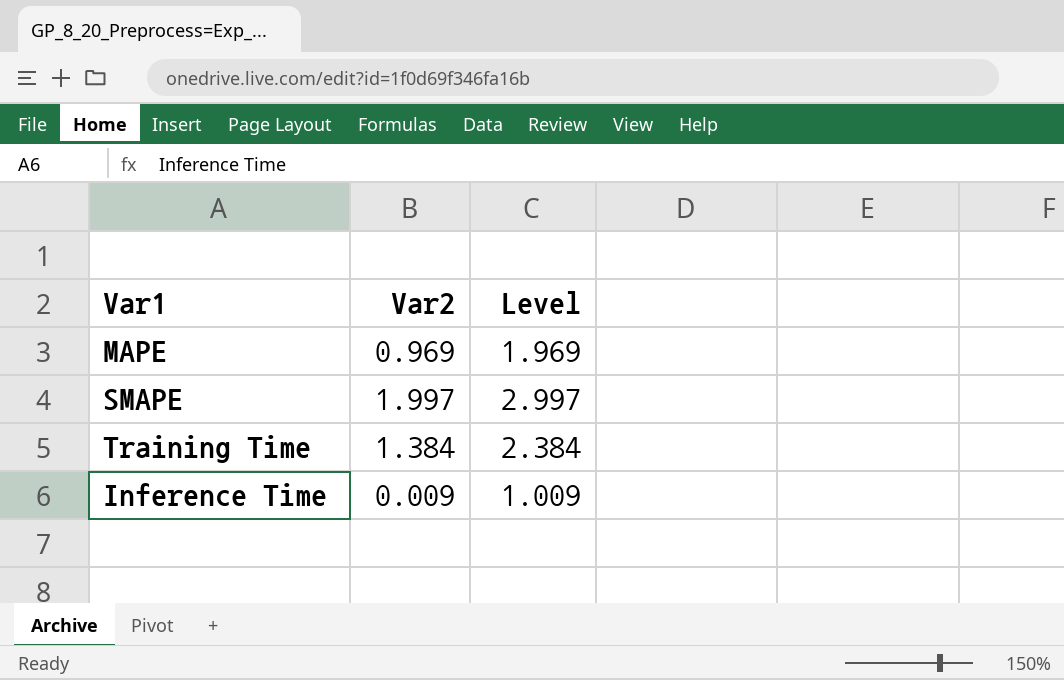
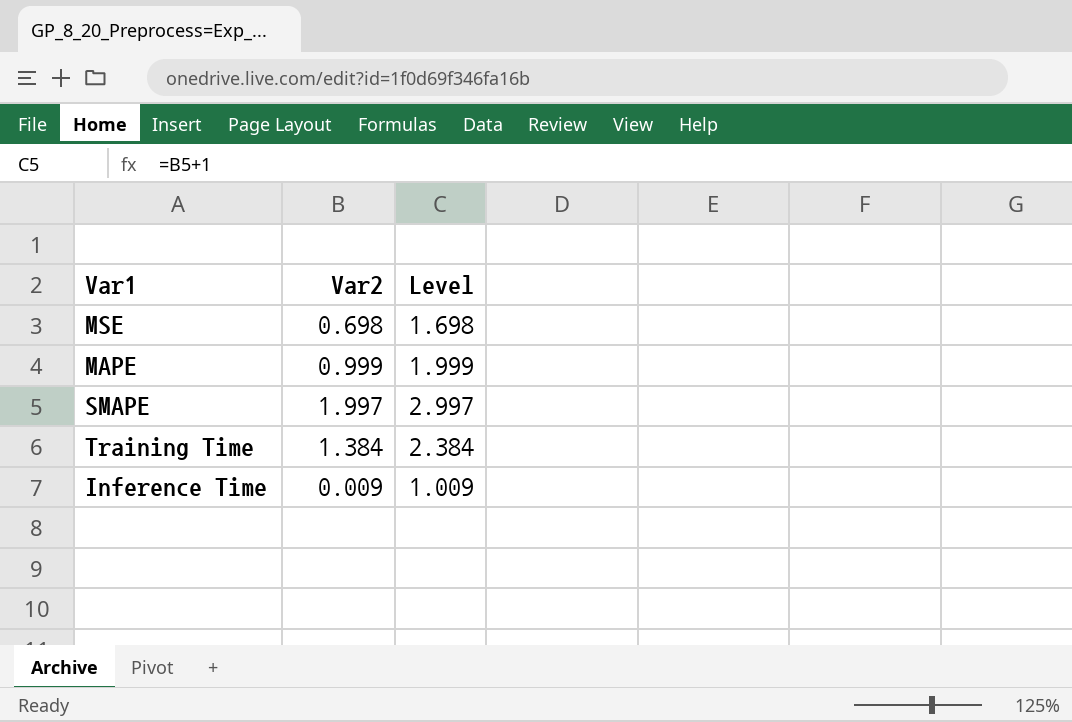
row MSE: none -> 0.698 | 1.698
MAPE | Var2: 0.969 -> 0.999
MAPE | Level: 1.969 -> 1.999

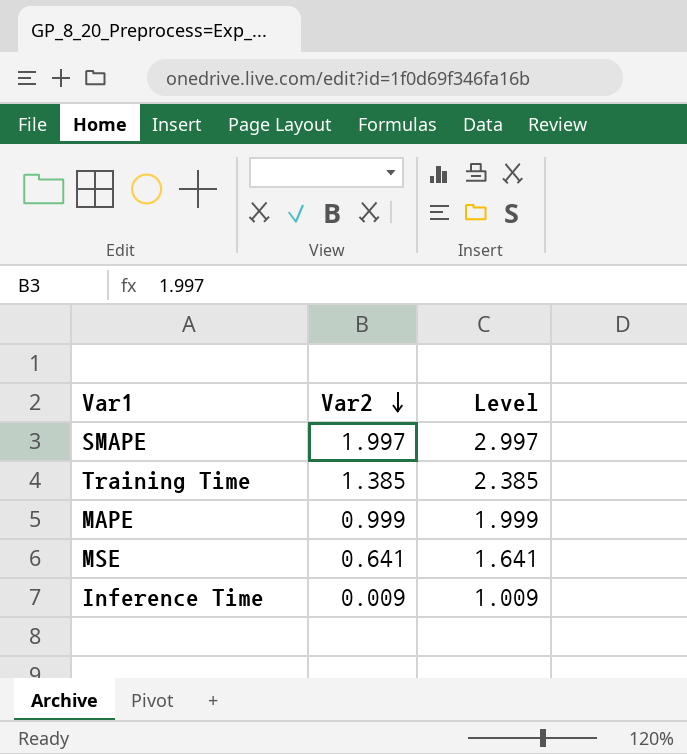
row order: none -> Var2 descending
Training Time | Var2: 1.384 -> 1.385
Training Time | Level: 2.384 -> 2.385
MSE | Var2: 0.698 -> 0.641
MSE | Level: 1.698 -> 1.641

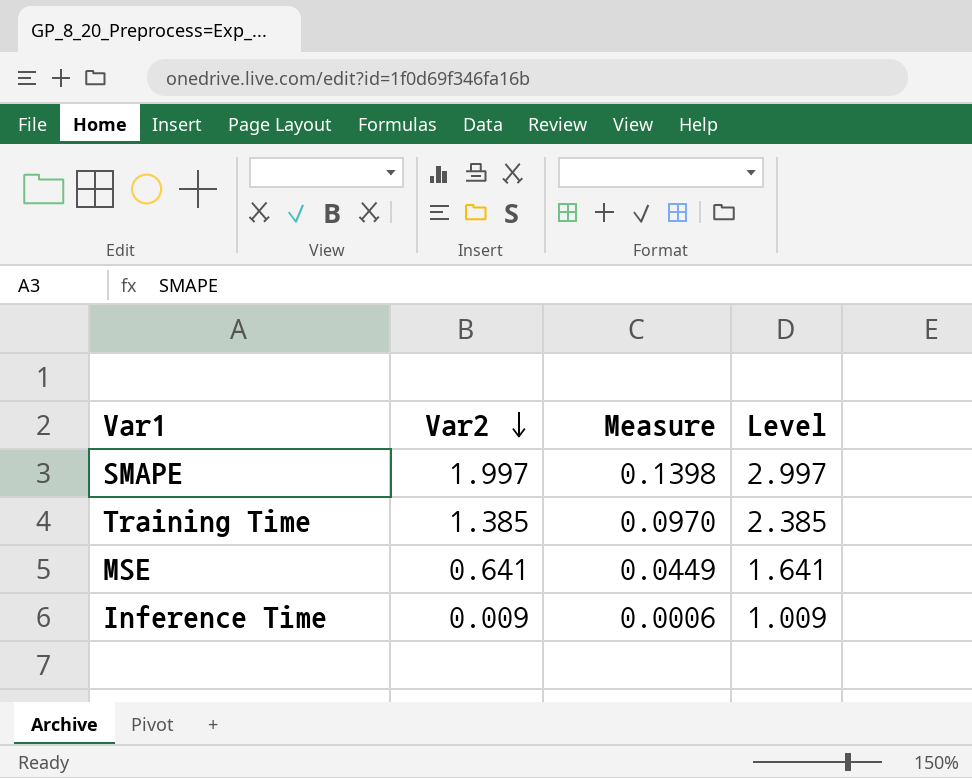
column Measure | formula: none -> [Var2] * 0.07
row MAPE: 0.999 | 1.999 -> none

